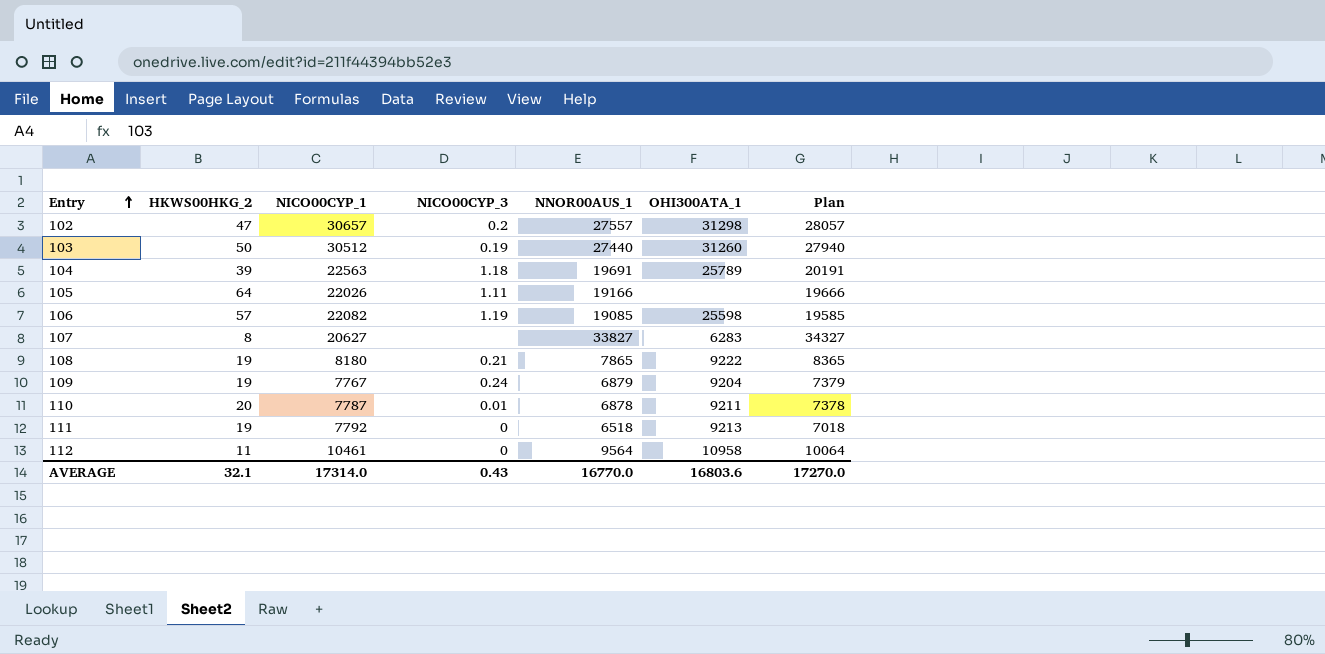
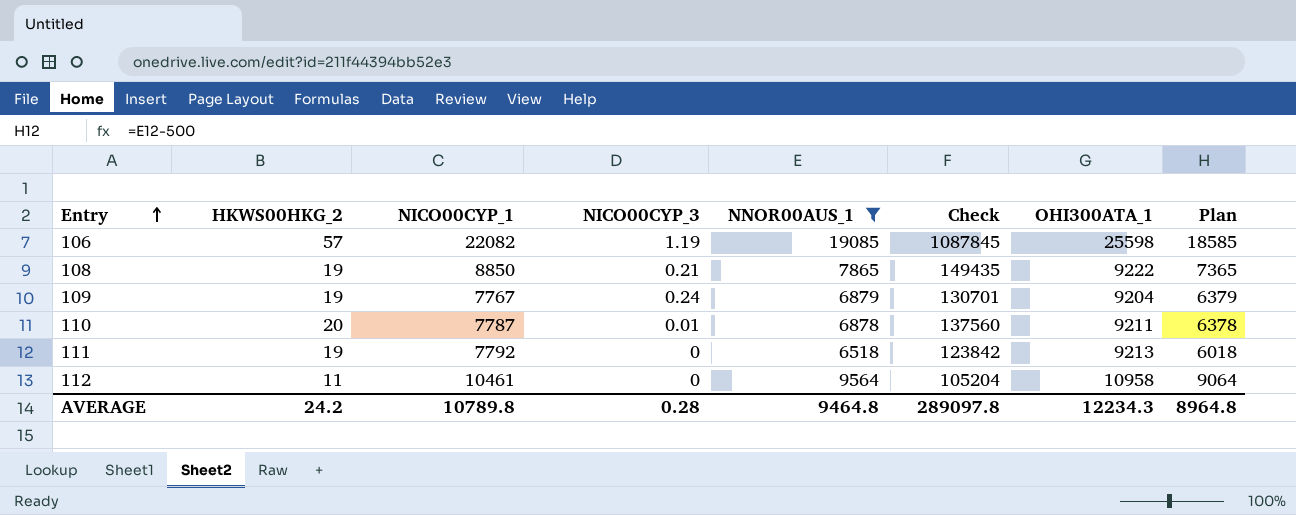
filter: none -> NNOR00AUS_1 <= 19085
column Check | formula: none -> [HKWS00HKG_2] * [NNOR00AUS_1]
column Plan | formula: [NNOR00AUS_1] + 500 -> [NNOR00AUS_1] - 500
108 | NICO00CYP_1: 8180 -> 8850
AVERAGE | HKWS00HKG_2: 32.1 -> 24.2
AVERAGE | NICO00CYP_1: 17314.0 -> 10789.8
AVERAGE | NICO00CYP_3: 0.43 -> 0.28
AVERAGE | NNOR00AUS_1: 16770.0 -> 9464.8
AVERAGE | OHI300ATA_1: 16803.6 -> 12234.3
AVERAGE | Plan: 17270.0 -> 8964.8

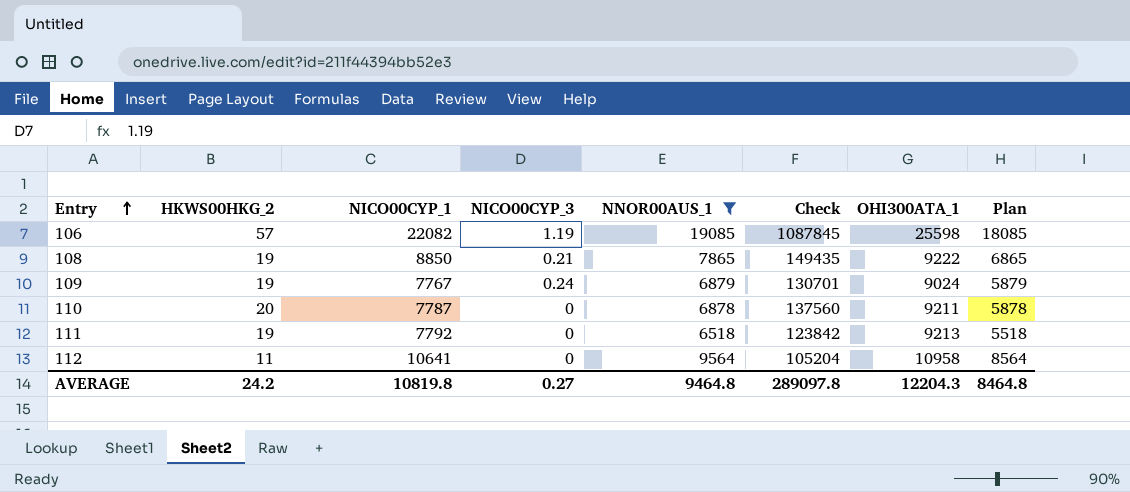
column Plan | formula: [NNOR00AUS_1] - 500 -> [NNOR00AUS_1] - 1000
109 | OHI300ATA_1: 9204 -> 9024
110 | NICO00CYP_3: 0.01 -> 0
112 | NICO00CYP_1: 10461 -> 10641
AVERAGE | NICO00CYP_1: 10789.8 -> 10819.8
AVERAGE | NICO00CYP_3: 0.28 -> 0.27
AVERAGE | OHI300ATA_1: 12234.3 -> 12204.3
AVERAGE | Plan: 8964.8 -> 8464.8

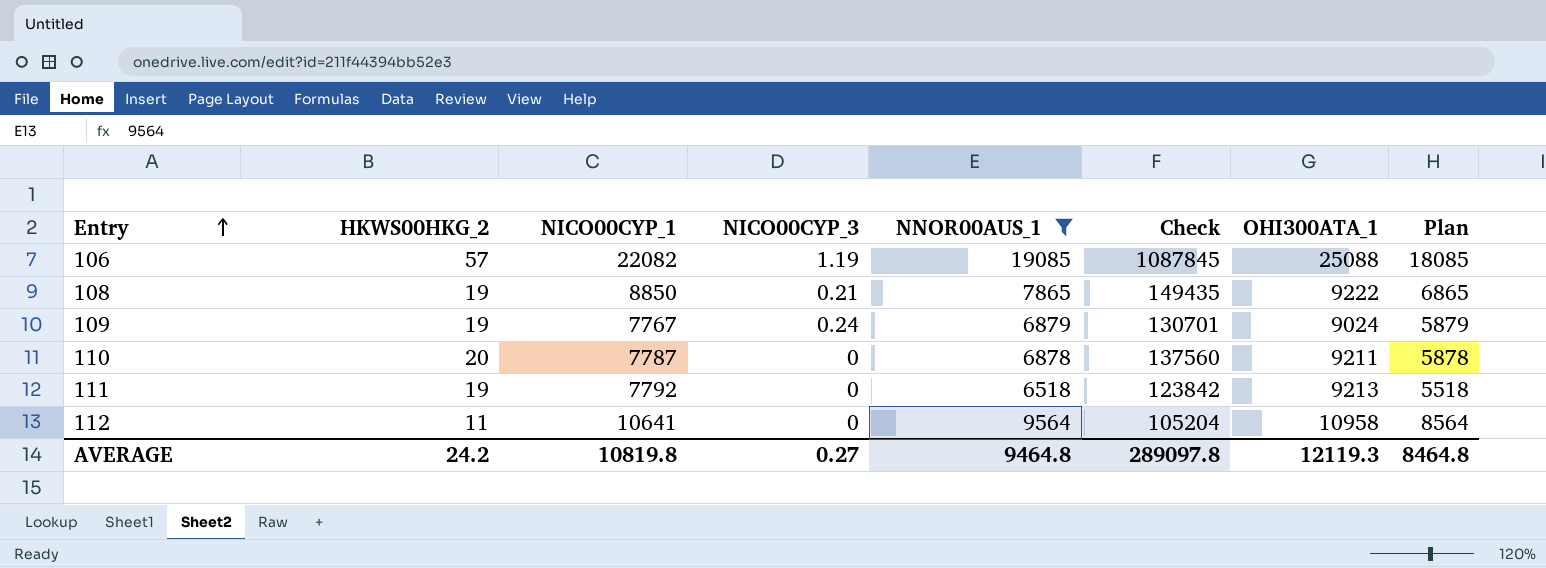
106 | OHI300ATA_1: 25598 -> 25088
AVERAGE | OHI300ATA_1: 12204.3 -> 12119.3

